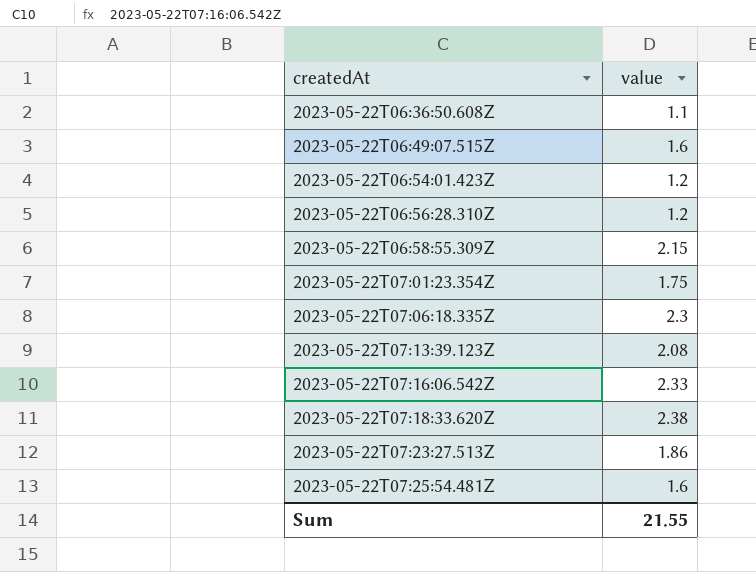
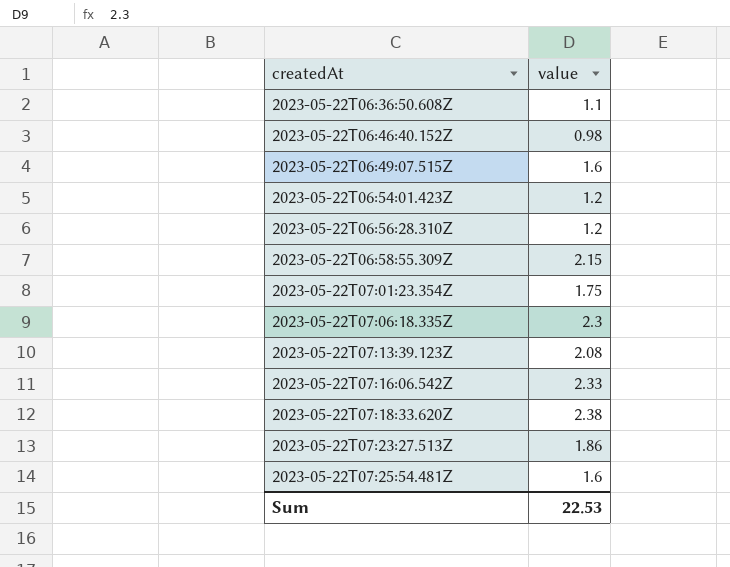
row 2023-05-22T06:46:40.152Z: none -> 0.98
Sum | value: 21.55 -> 22.53

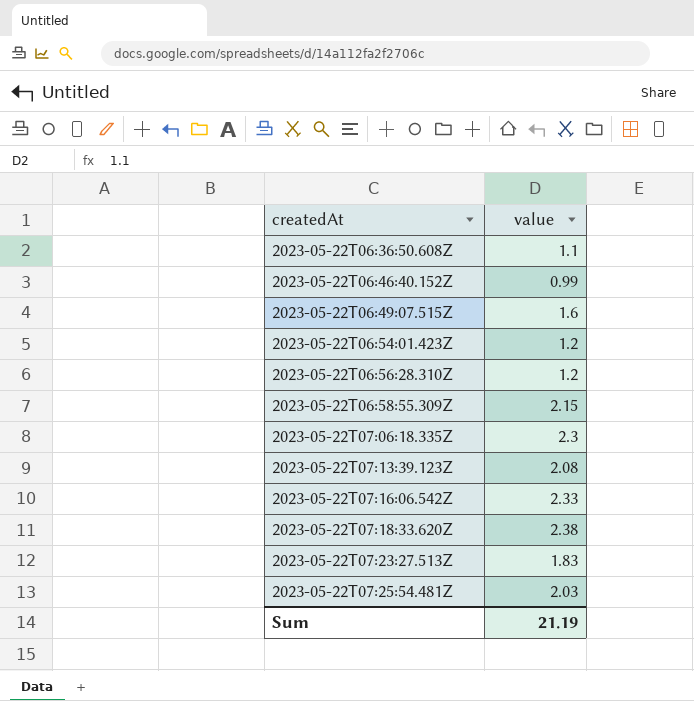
row 2023-05-22T07:01:23.354Z: 1.75 -> none
2023-05-22T06:46:40.152Z | value: 0.98 -> 0.99
2023-05-22T07:23:27.513Z | value: 1.86 -> 1.83
2023-05-22T07:25:54.481Z | value: 1.6 -> 2.03
Sum | value: 22.53 -> 21.19

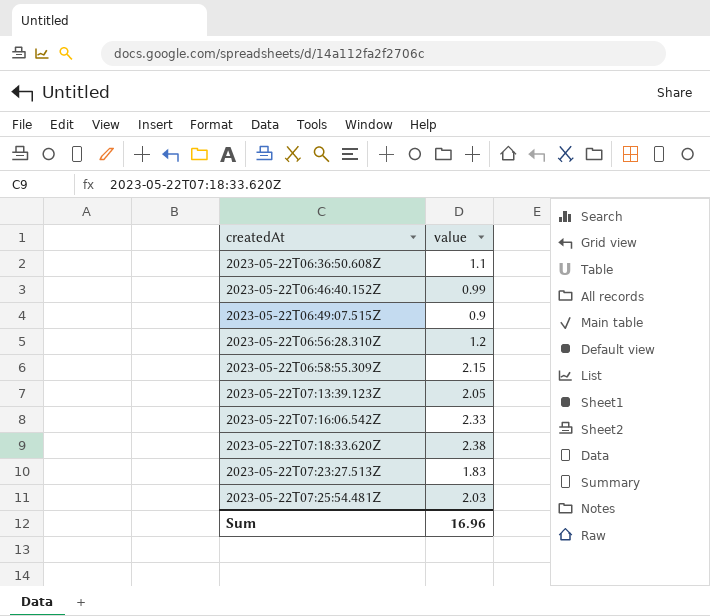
row 2023-05-22T06:54:01.423Z: 1.2 -> none
row 2023-05-22T07:06:18.335Z: 2.3 -> none
2023-05-22T06:49:07.515Z | value: 1.6 -> 0.9
2023-05-22T07:13:39.123Z | value: 2.08 -> 2.05
Sum | value: 21.19 -> 16.96

